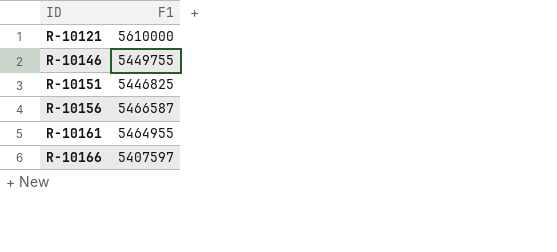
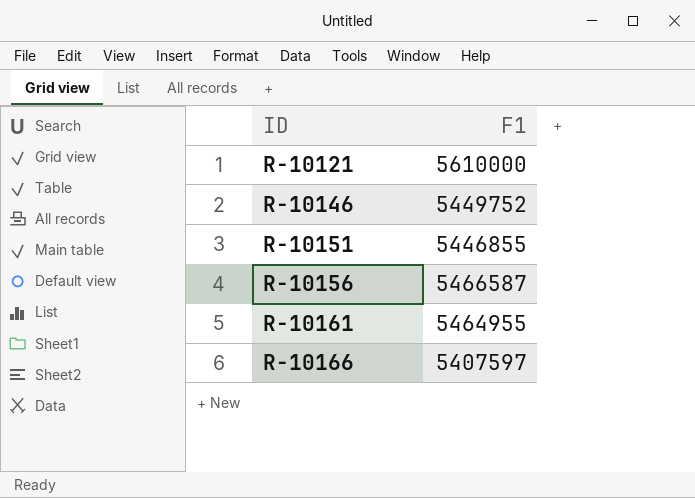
R-10146 | F1: 5449755 -> 5449752
R-10151 | F1: 5446825 -> 5446855

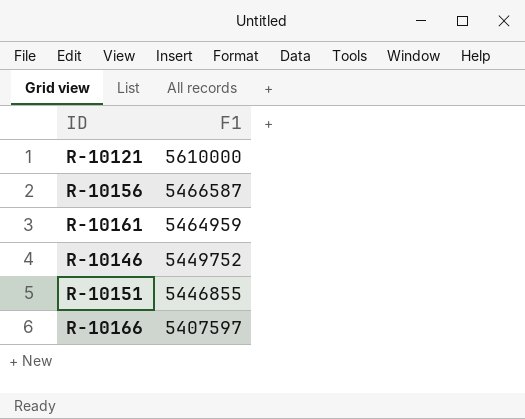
row order: ID ascending -> F1 descending
R-10161 | F1: 5464955 -> 5464959

